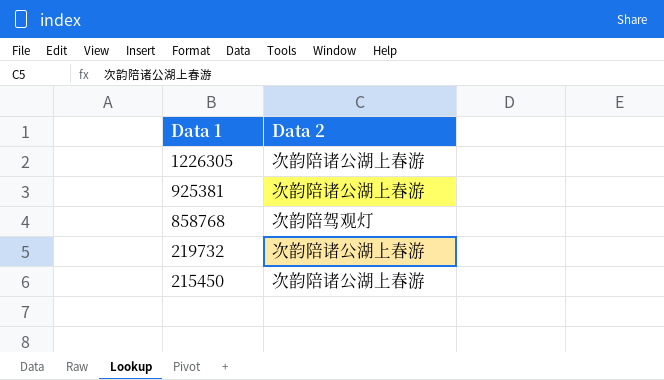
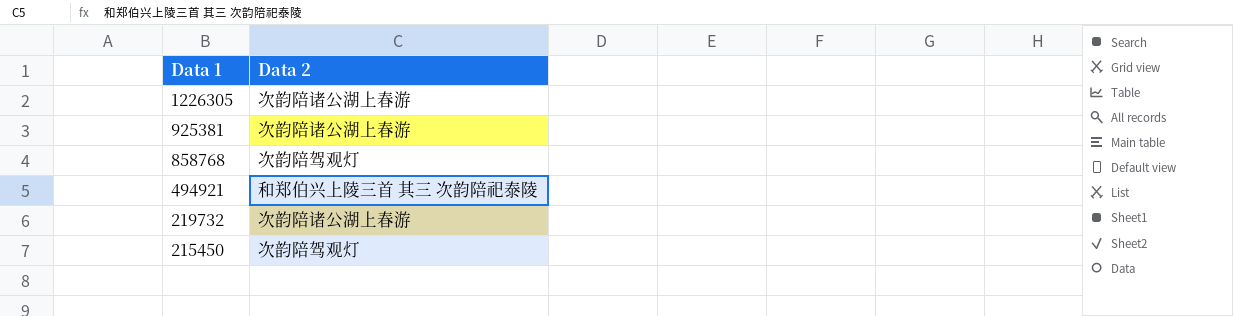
row 494921: none -> 和郑伯兴上陵三首 其三 次韵陪祀泰陵
215450 | Data 2: 次韵陪诸公湖上春游 -> 次韵陪驾观灯

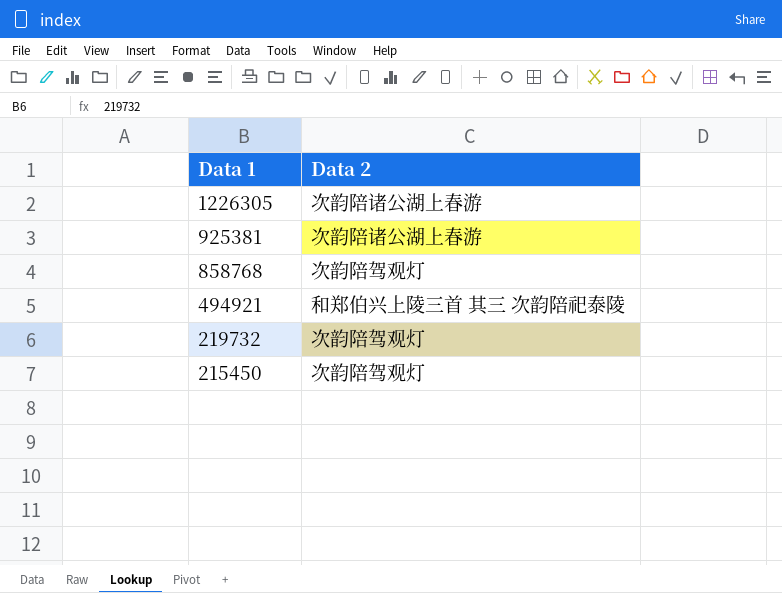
219732 | Data 2: 次韵陪诸公湖上春游 -> 次韵陪驾观灯

